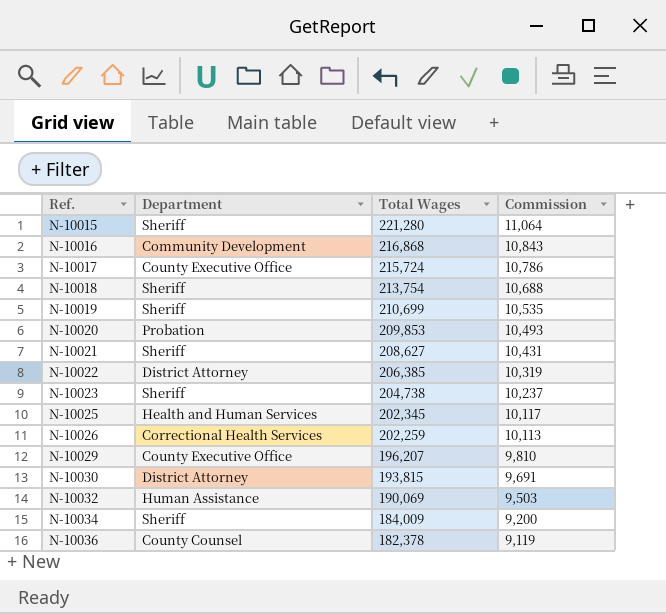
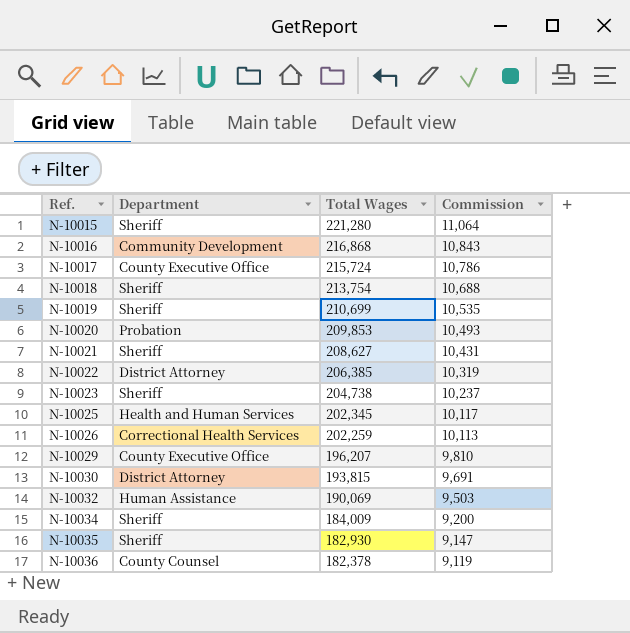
row N-10035: none -> Sheriff | 182,930 | 9,147

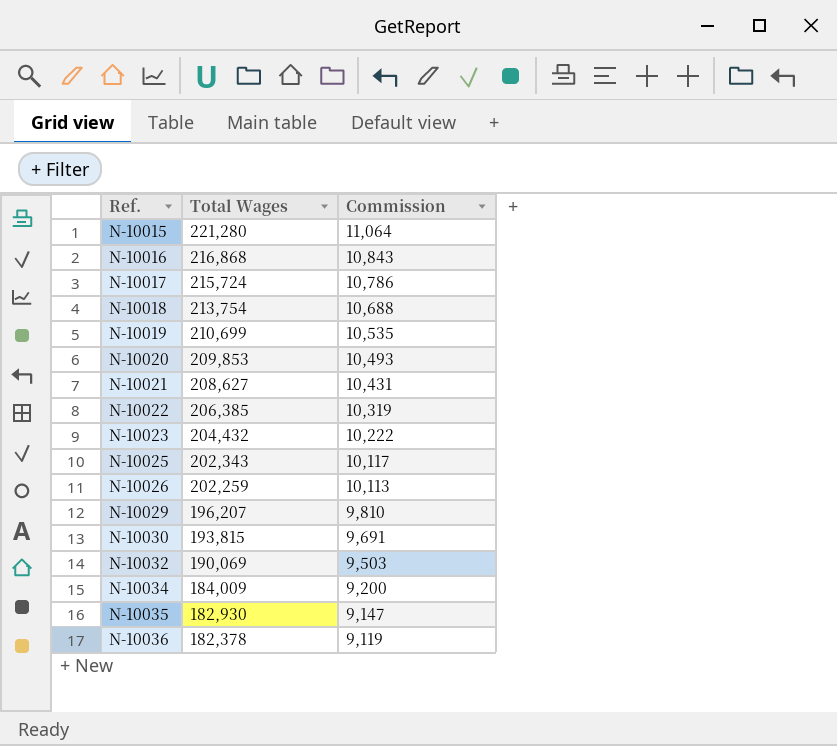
column Department | position: 2 -> none
N-10023 | Total Wages: 204,738 -> 204,432
N-10023 | Commission: 10,237 -> 10,222
N-10025 | Total Wages: 202,345 -> 202,343

